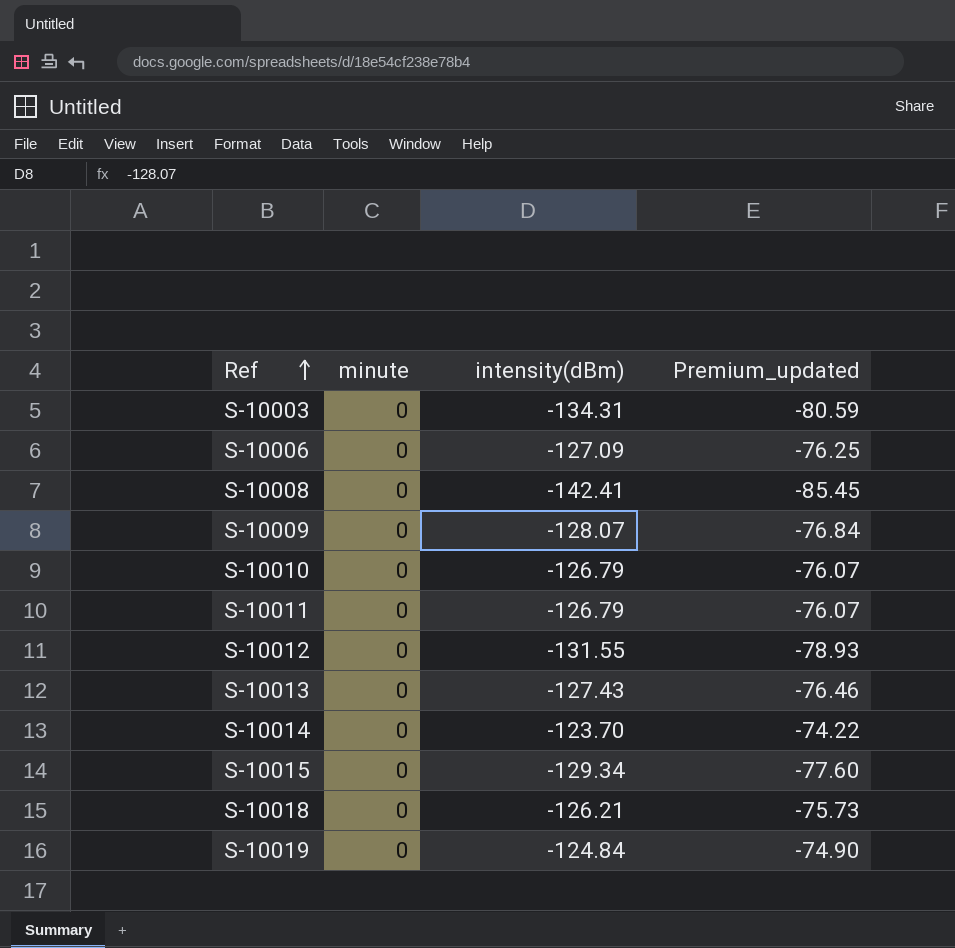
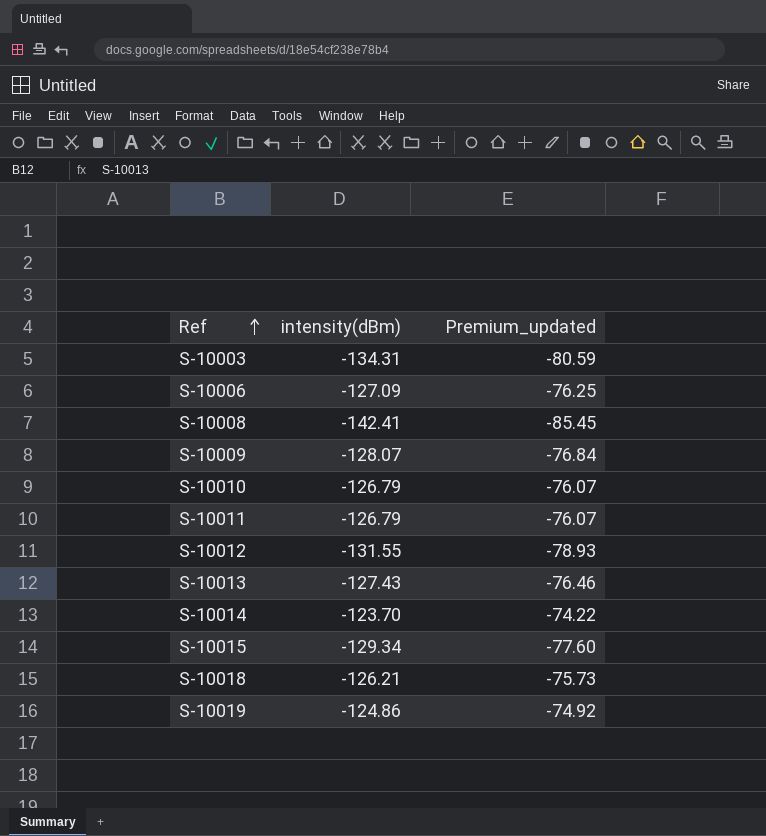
column minute | position: 2 -> none
S-10019 | intensity(dBm): -124.84 -> -124.86
S-10019 | Premium_updated: -74.90 -> -74.92

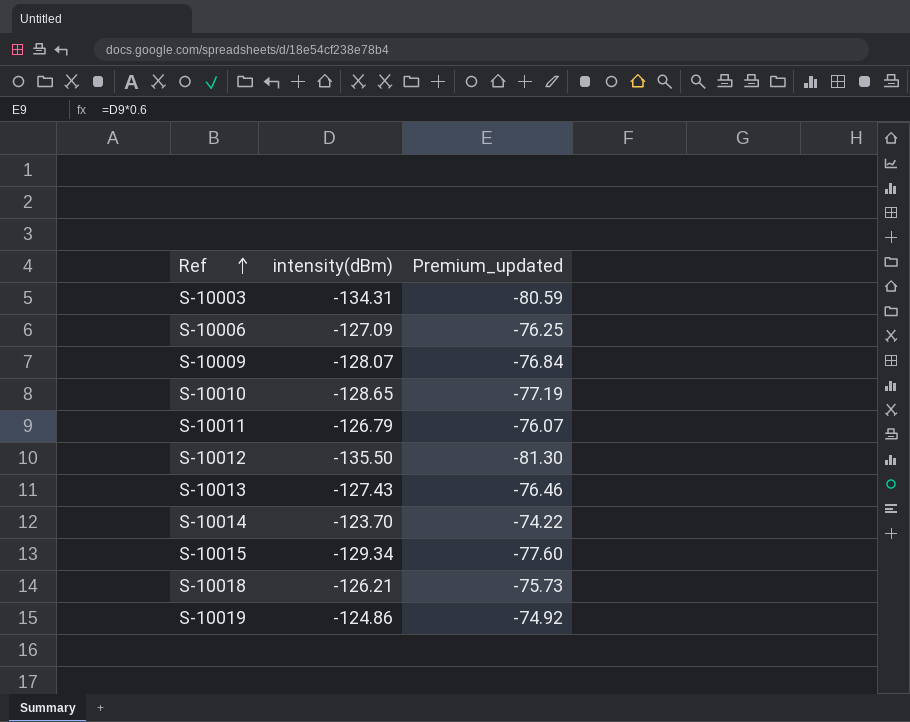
row S-10008: -142.41 | -85.45 -> none
S-10010 | intensity(dBm): -126.79 -> -128.65
S-10010 | Premium_updated: -76.07 -> -77.19
S-10012 | intensity(dBm): -131.55 -> -135.50
S-10012 | Premium_updated: -78.93 -> -81.30

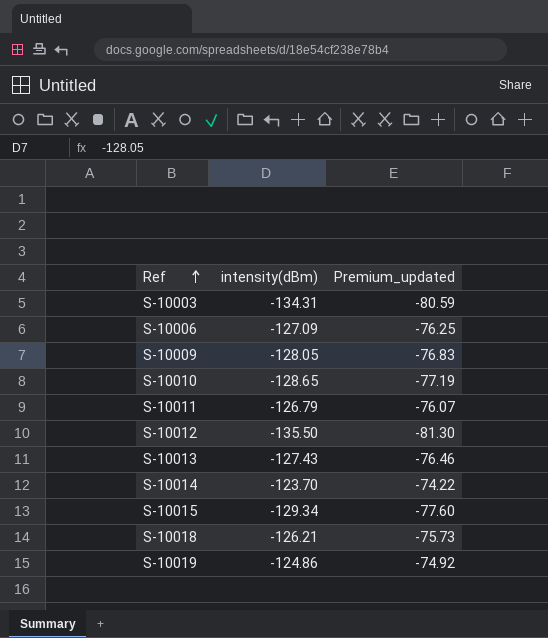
S-10009 | intensity(dBm): -128.07 -> -128.05
S-10009 | Premium_updated: -76.84 -> -76.83

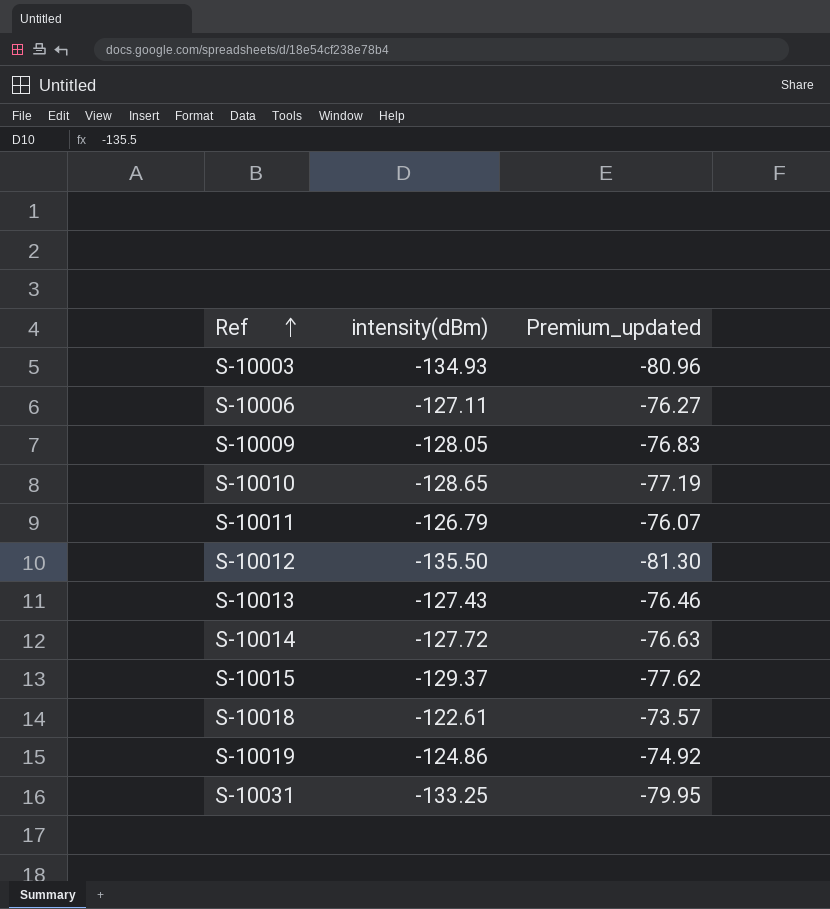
S-10003 | intensity(dBm): -134.31 -> -134.93
S-10003 | Premium_updated: -80.59 -> -80.96
S-10006 | intensity(dBm): -127.09 -> -127.11
S-10006 | Premium_updated: -76.25 -> -76.27
S-10014 | intensity(dBm): -123.70 -> -127.72
S-10014 | Premium_updated: -74.22 -> -76.63
S-10015 | intensity(dBm): -129.34 -> -129.37
S-10015 | Premium_updated: -77.60 -> -77.62
S-10018 | intensity(dBm): -126.21 -> -122.61
S-10018 | Premium_updated: -75.73 -> -73.57
row S-10031: none -> -133.25 | -79.95

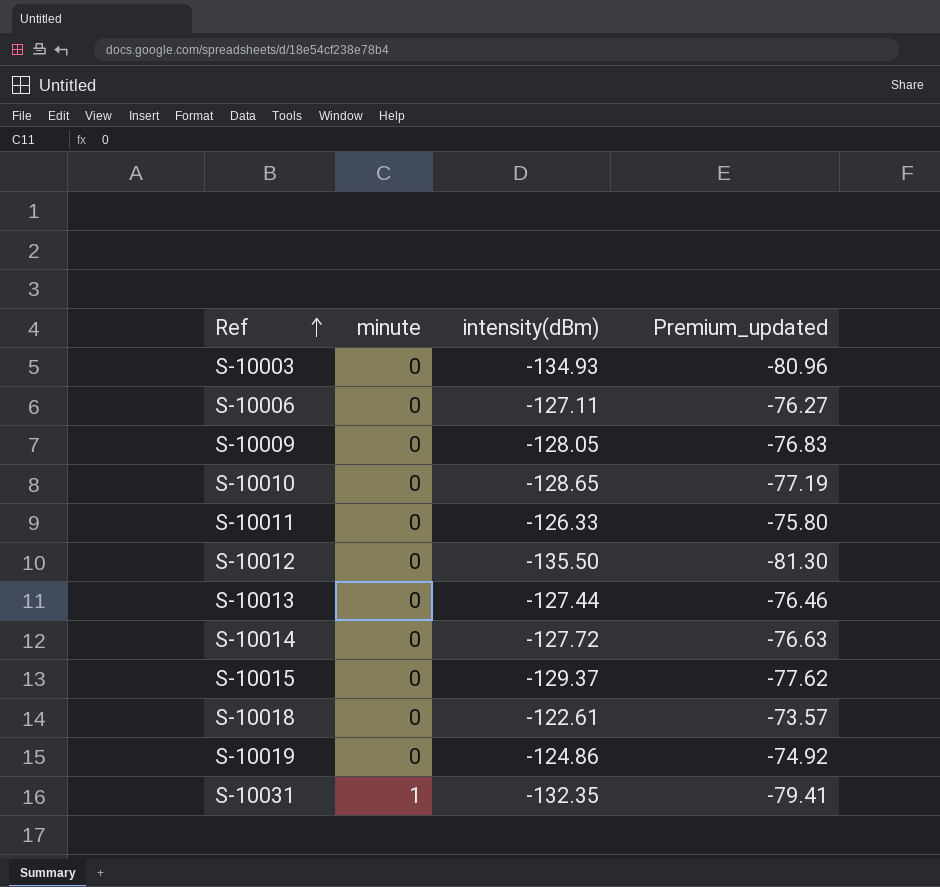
column minute | position: none -> 2
S-10011 | intensity(dBm): -126.79 -> -126.33
S-10011 | Premium_updated: -76.07 -> -75.80
S-10013 | intensity(dBm): -127.43 -> -127.44
S-10031 | intensity(dBm): -133.25 -> -132.35
S-10031 | Premium_updated: -79.95 -> -79.41

